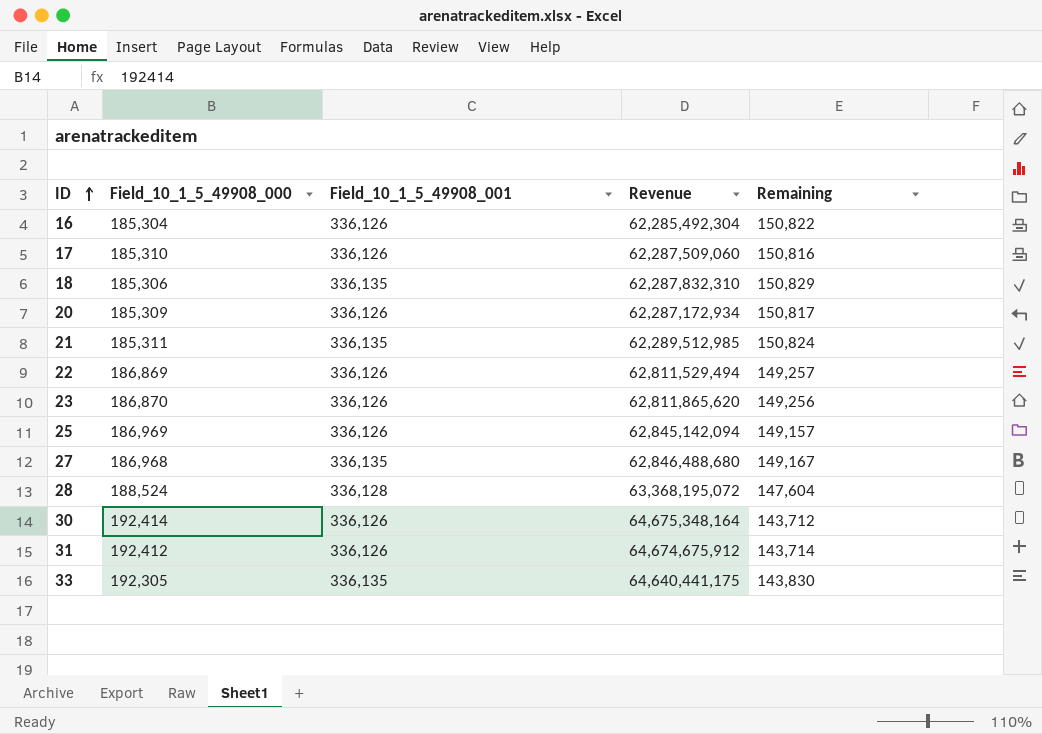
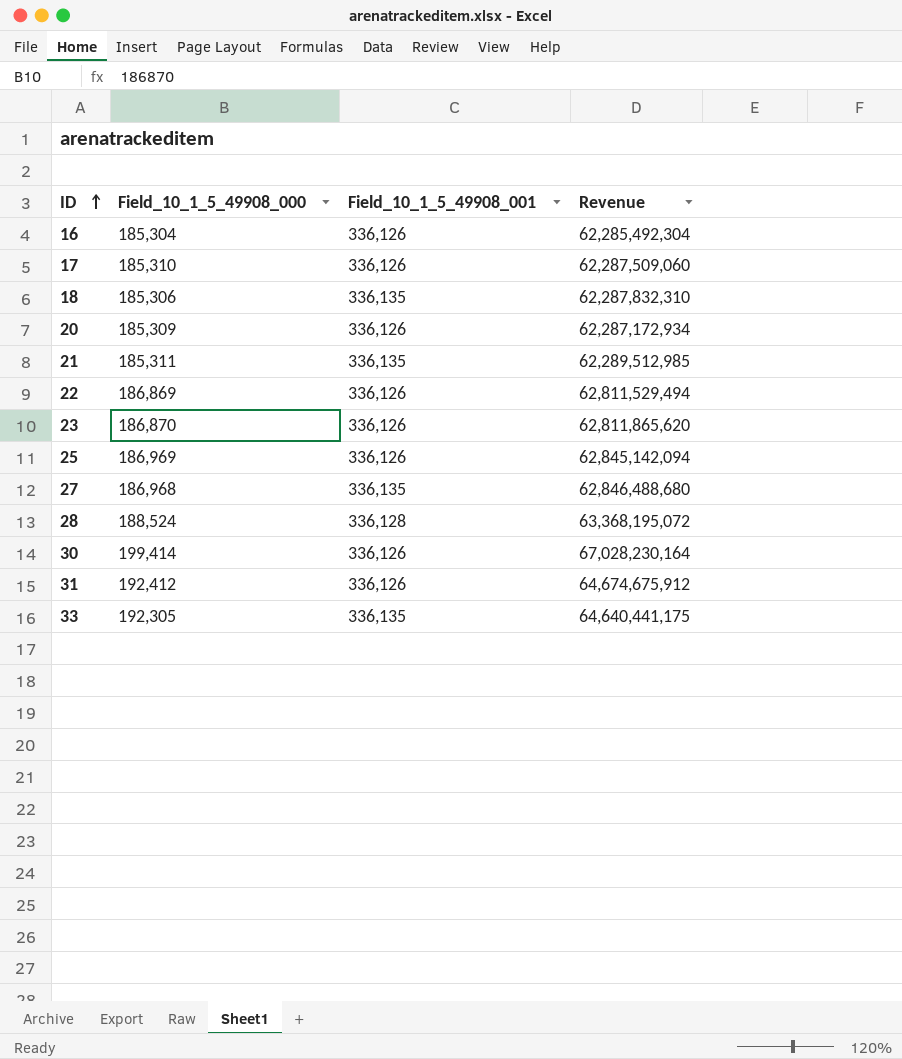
column Remaining | formula: [Field_10_1_5_49908_001] - [Field_10_1_5_49908_000] -> none
30 | Field_10_1_5_49908_000: 192,414 -> 199,414
30 | Revenue: 64,675,348,164 -> 67,028,230,164

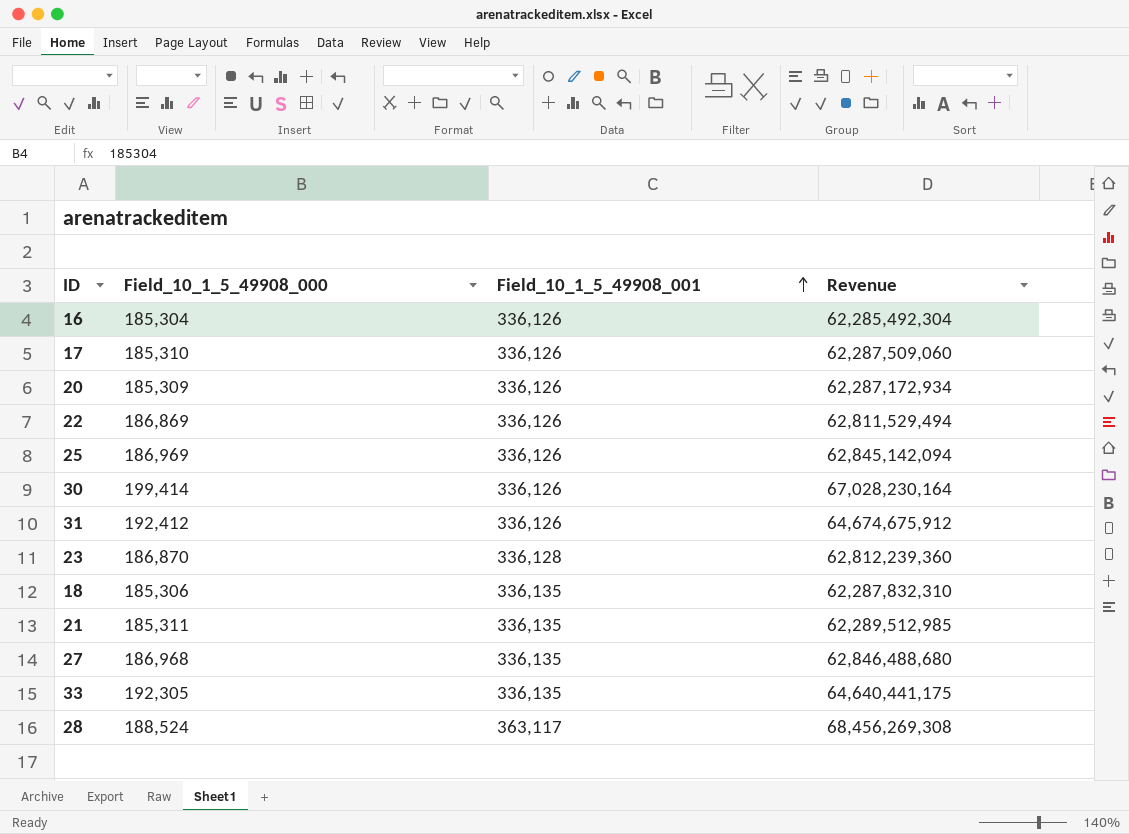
row order: ID ascending -> Field_10_1_5_49908_001 ascending
23 | Field_10_1_5_49908_001: 336,126 -> 336,128
23 | Revenue: 62,811,865,620 -> 62,812,239,360
28 | Field_10_1_5_49908_001: 336,128 -> 363,117
28 | Revenue: 63,368,195,072 -> 68,456,269,308

